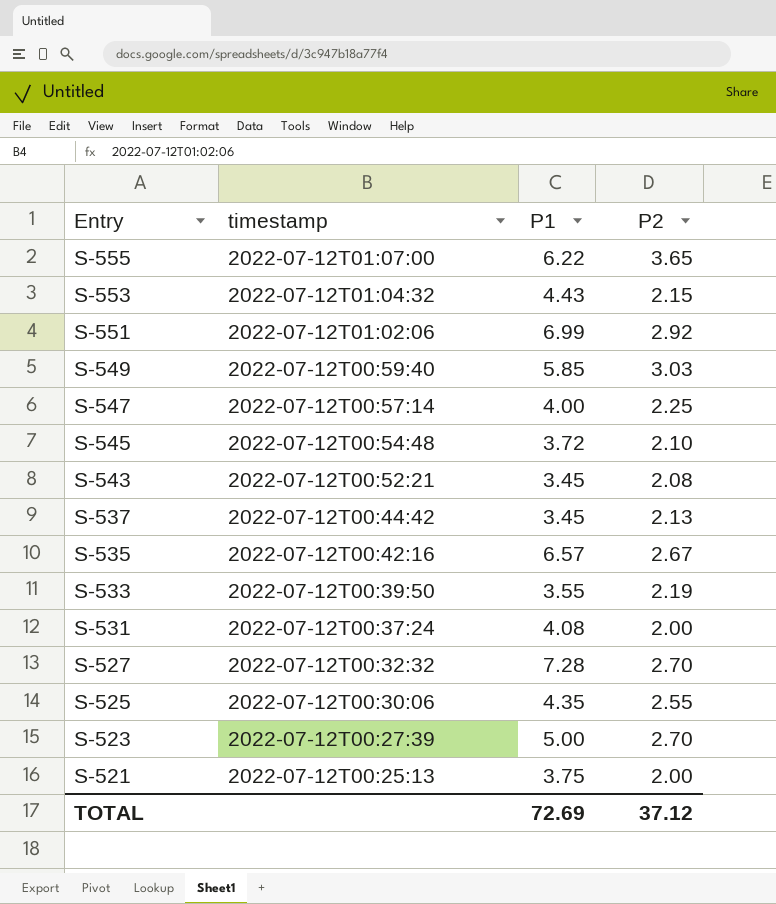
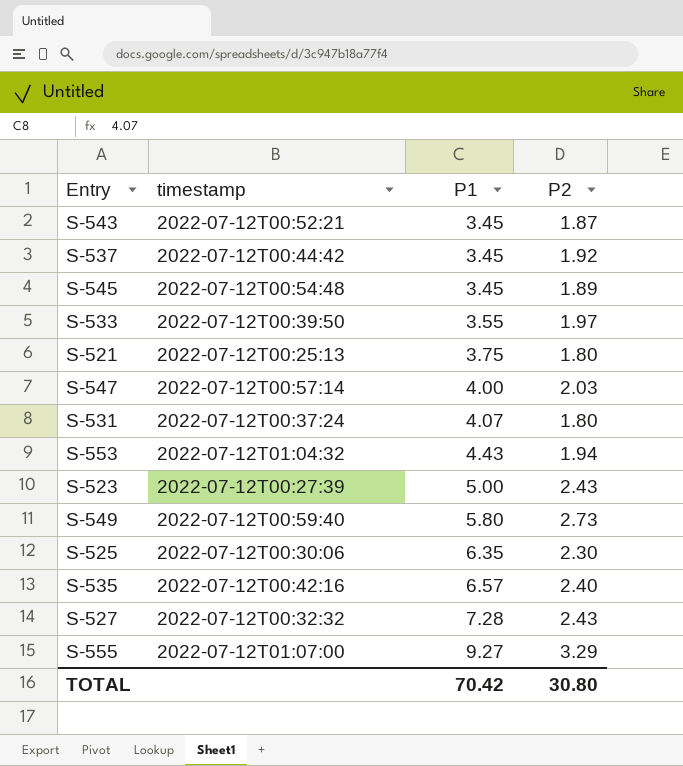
row order: Entry descending -> P1 ascending
row S-551: 2022-07-12T01:02:06 | 6.99 | 2.92 -> none
S-543 | P2: 2.08 -> 1.87
S-537 | P2: 2.13 -> 1.92
S-545 | P1: 3.72 -> 3.45
S-545 | P2: 2.10 -> 1.89
S-533 | P2: 2.19 -> 1.97
S-521 | P2: 2.00 -> 1.80
S-547 | P2: 2.25 -> 2.03
S-531 | P1: 4.08 -> 4.07
S-531 | P2: 2.00 -> 1.80
S-553 | P2: 2.15 -> 1.94
S-523 | P2: 2.70 -> 2.43
S-549 | P1: 5.85 -> 5.80
S-549 | P2: 3.03 -> 2.73
S-525 | P1: 4.35 -> 6.35
S-525 | P2: 2.55 -> 2.30
S-535 | P2: 2.67 -> 2.40
S-527 | P2: 2.70 -> 2.43
S-555 | P1: 6.22 -> 9.27
S-555 | P2: 3.65 -> 3.29
TOTAL | P1: 72.69 -> 70.42
TOTAL | P2: 37.12 -> 30.80

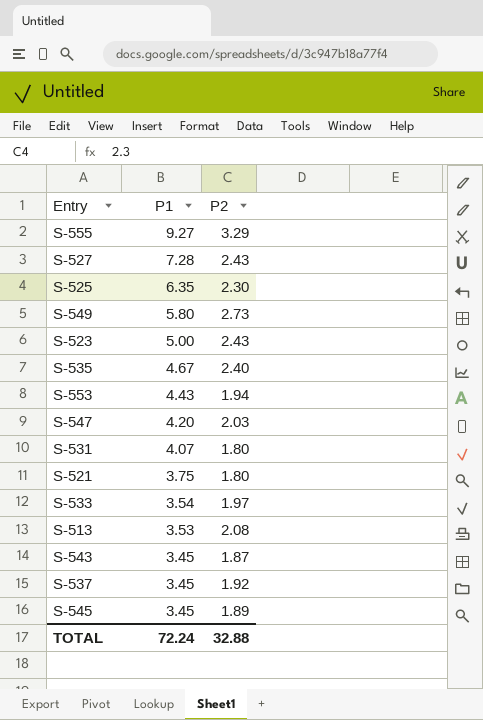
row order: P1 ascending -> P1 descending
column timestamp | position: 2 -> none
S-535 | P1: 6.57 -> 4.67
S-547 | P1: 4.00 -> 4.20
S-533 | P1: 3.55 -> 3.54
row S-513: none -> 3.53 | 2.08
TOTAL | P1: 70.42 -> 72.24
TOTAL | P2: 30.80 -> 32.88

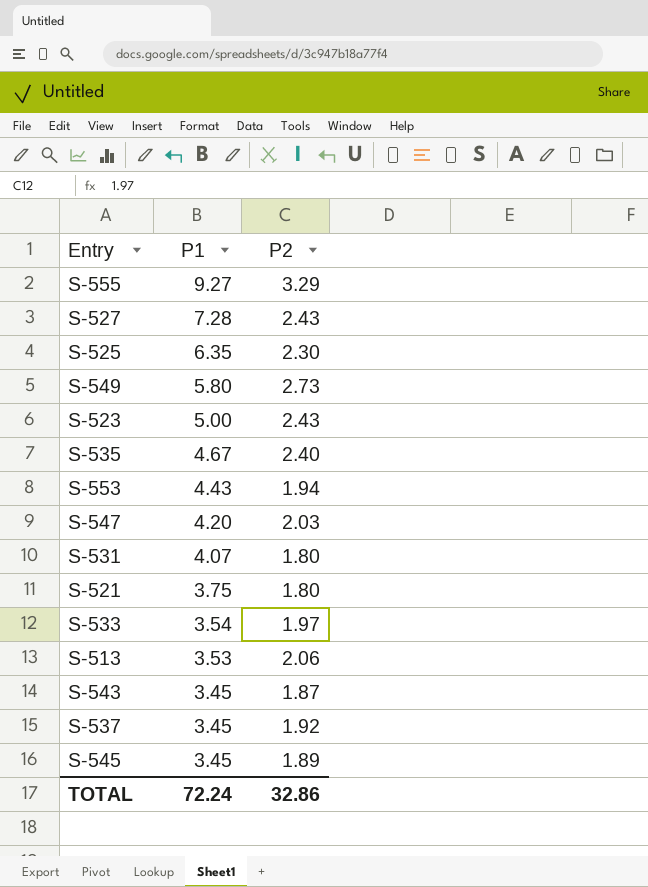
S-513 | P2: 2.08 -> 2.06
TOTAL | P2: 32.88 -> 32.86

